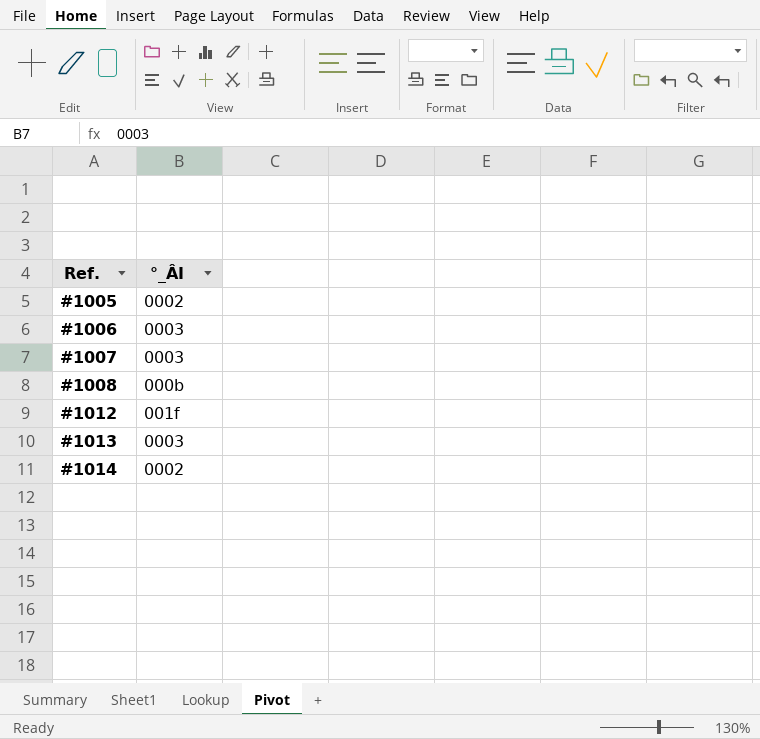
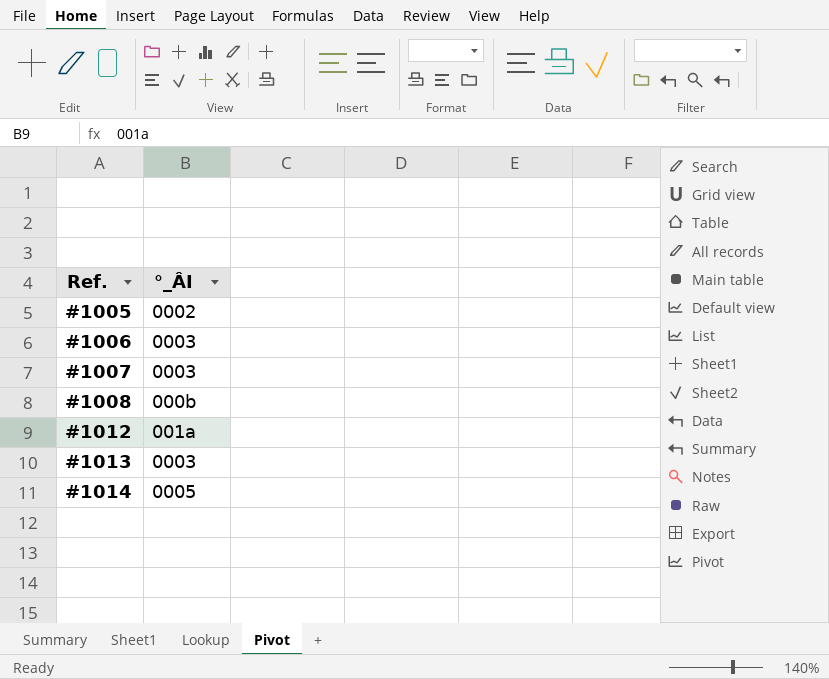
#1012 | °_ÂI: 001f -> 001a
#1014 | °_ÂI: 0002 -> 0005

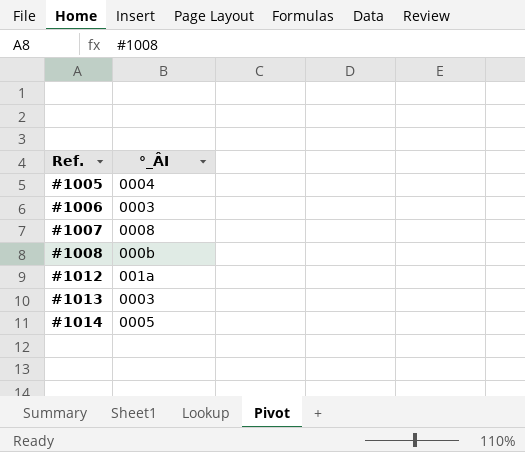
#1005 | °_ÂI: 0002 -> 0004
#1007 | °_ÂI: 0003 -> 0008

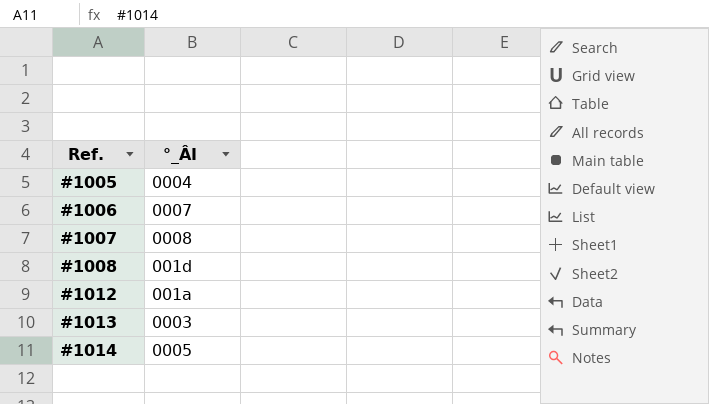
#1006 | °_ÂI: 0003 -> 0007
#1008 | °_ÂI: 000b -> 001d

